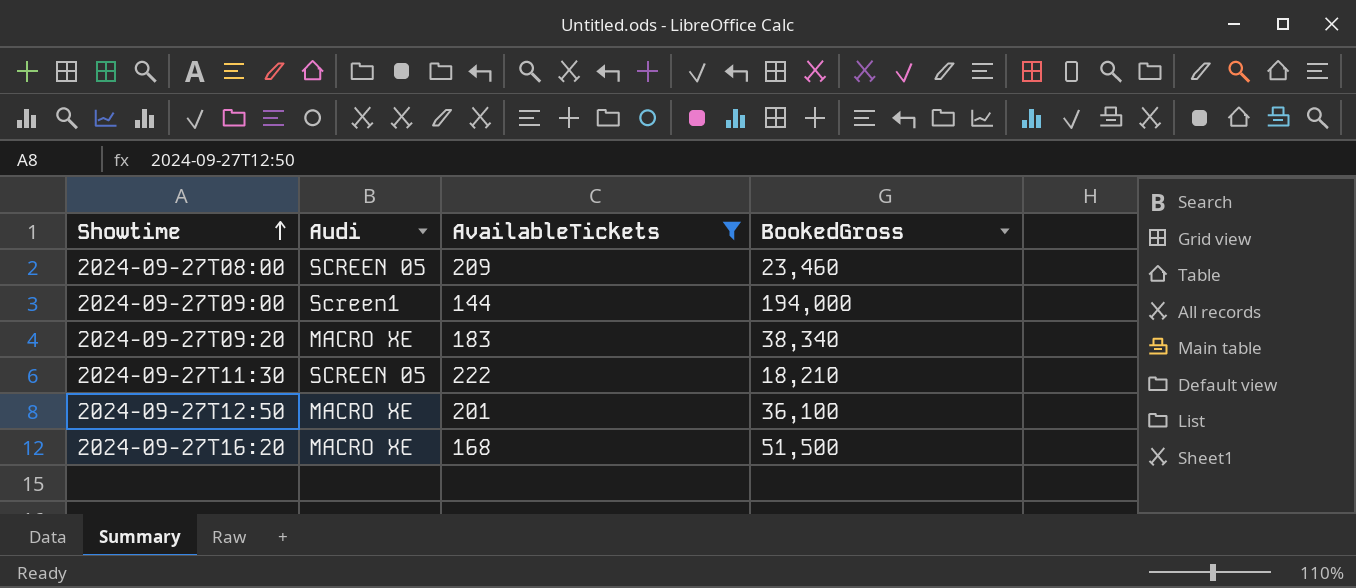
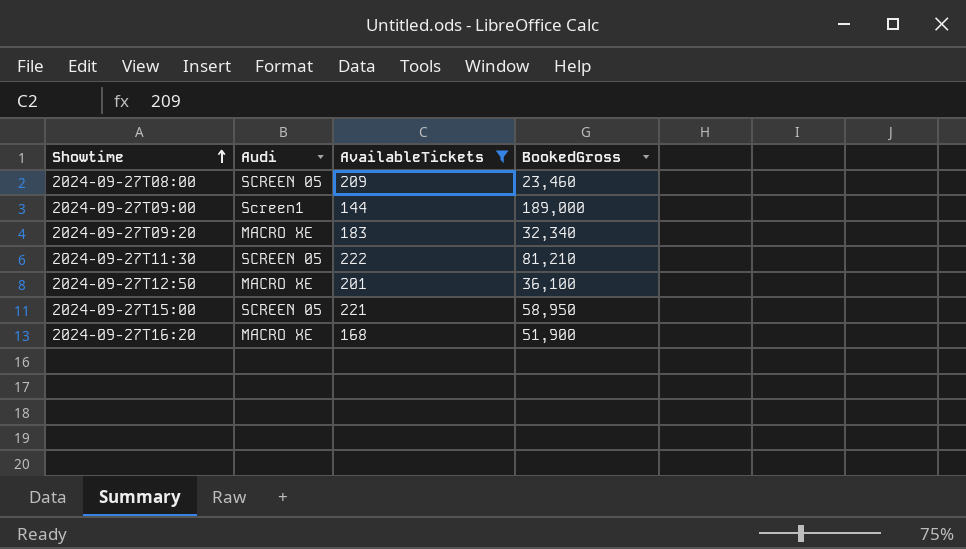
2024-09-27T09:00 | BookedGross: 194,000 -> 189,000
2024-09-27T09:20 | BookedGross: 38,340 -> 32,340
2024-09-27T11:30 | BookedGross: 18,210 -> 81,210
row 2024-09-27T15:00: none -> SCREEN 05 | 221 | 58,950
2024-09-27T16:20 | BookedGross: 51,500 -> 51,900

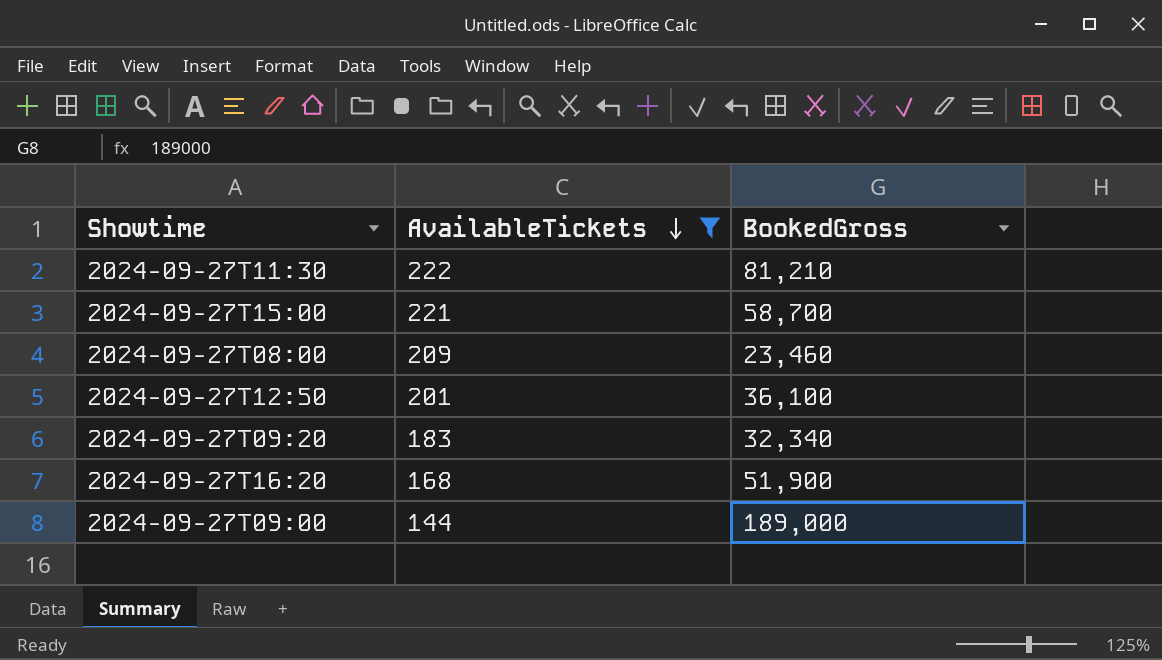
row order: Showtime ascending -> AvailableTickets descending
column Audi | position: 2 -> none
2024-09-27T15:00 | BookedGross: 58,950 -> 58,700

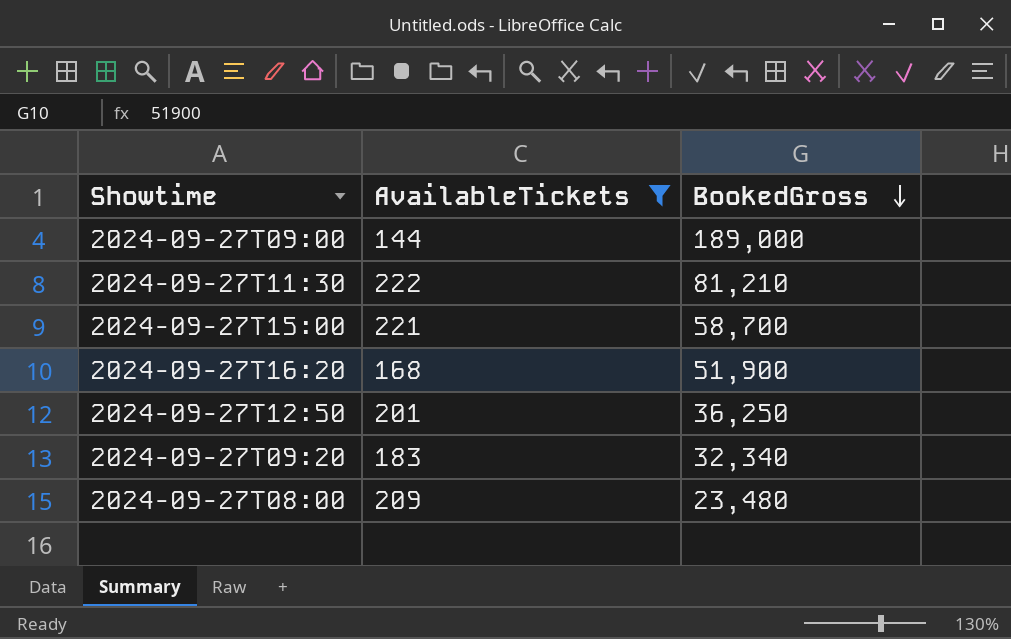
row order: AvailableTickets descending -> BookedGross descending
2024-09-27T12:50 | BookedGross: 36,100 -> 36,250
2024-09-27T08:00 | BookedGross: 23,460 -> 23,480

